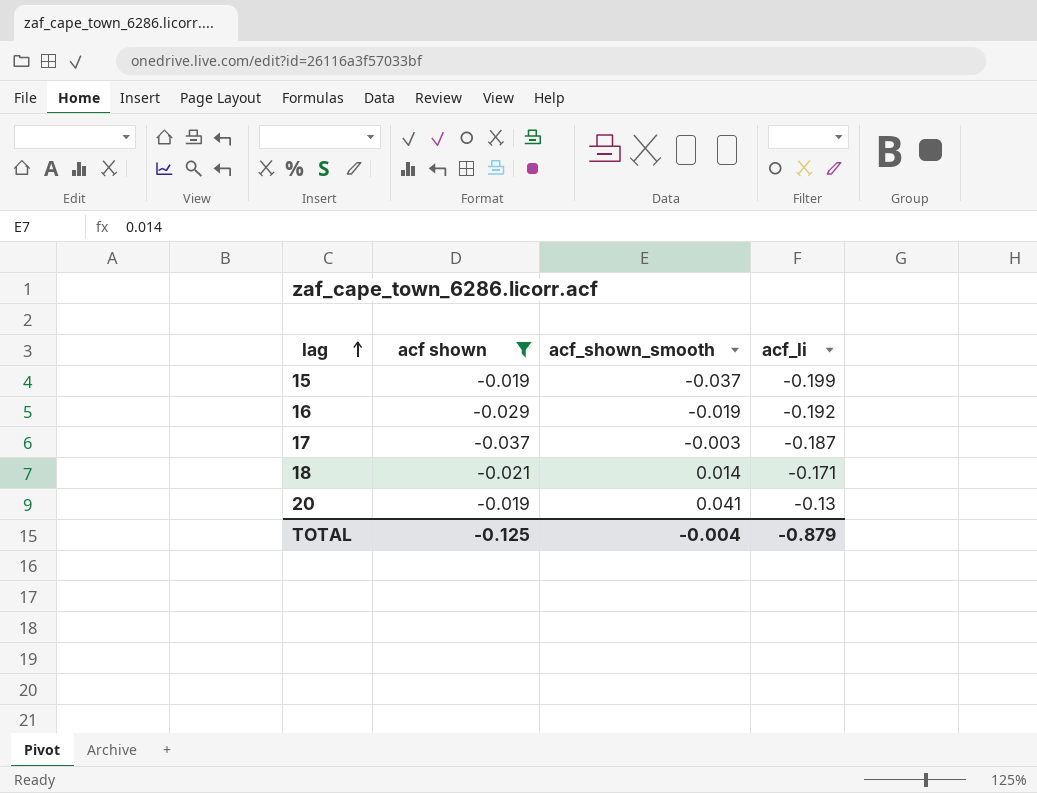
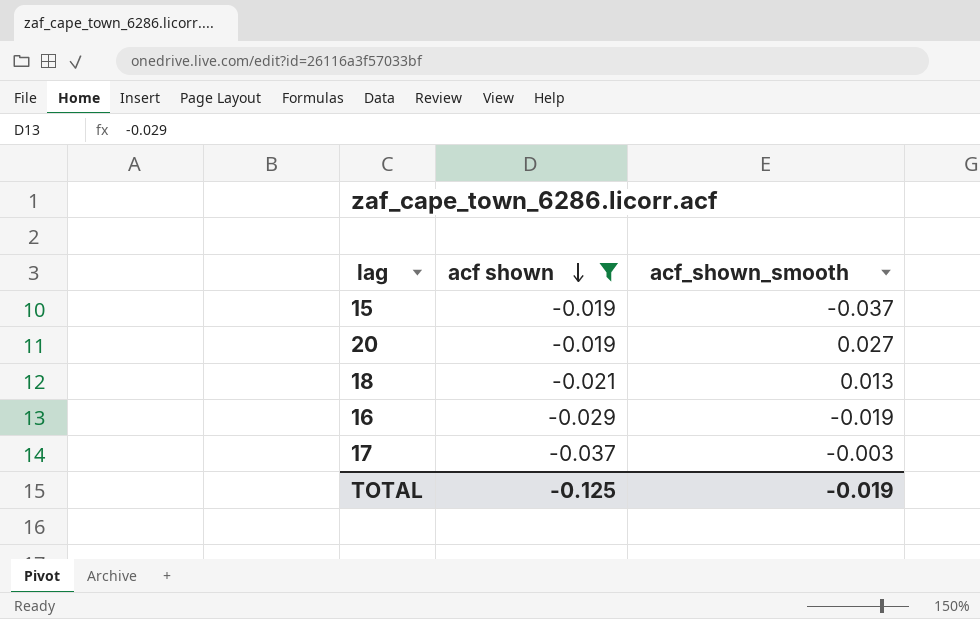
row order: lag ascending -> acf shown descending
column acf_li | position: 4 -> none
20 | acf_shown_smooth: 0.041 -> 0.027
18 | acf_shown_smooth: 0.014 -> 0.013
TOTAL | acf_shown_smooth: -0.004 -> -0.019

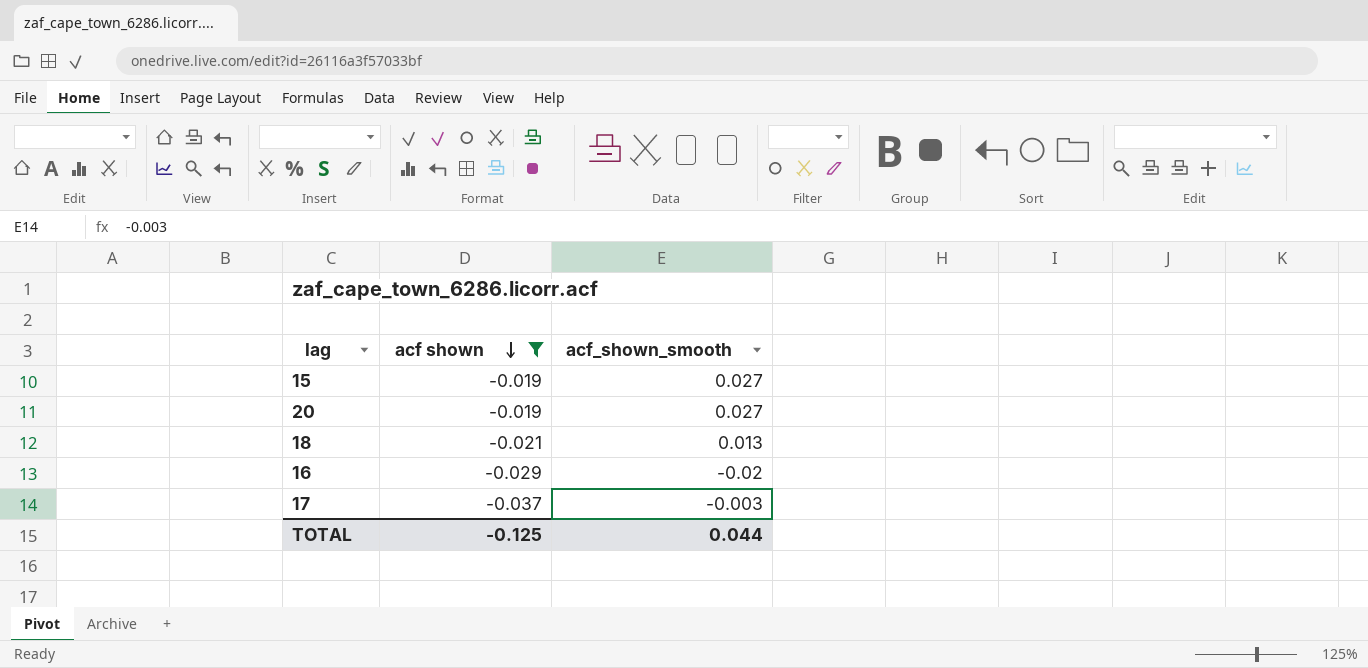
15 | acf_shown_smooth: -0.037 -> 0.027
16 | acf_shown_smooth: -0.019 -> -0.02
TOTAL | acf_shown_smooth: -0.019 -> 0.044

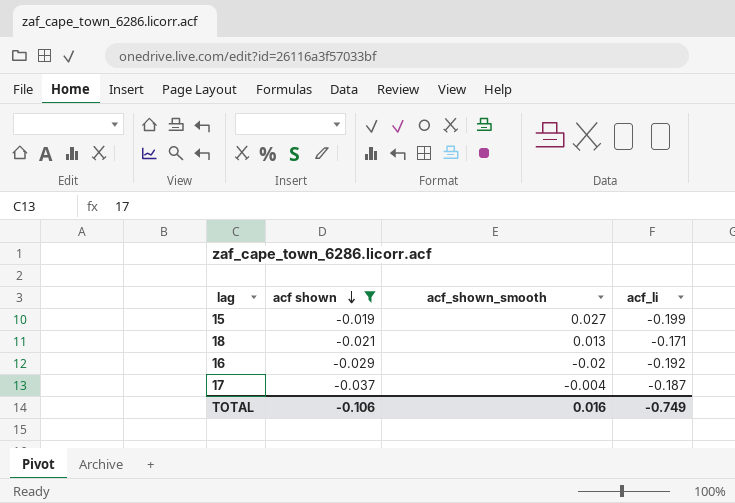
column acf_li | position: none -> 4
row 20: -0.019 | 0.027 -> none
17 | acf_shown_smooth: -0.003 -> -0.004
TOTAL | acf shown: -0.125 -> -0.106
TOTAL | acf_shown_smooth: 0.044 -> 0.016

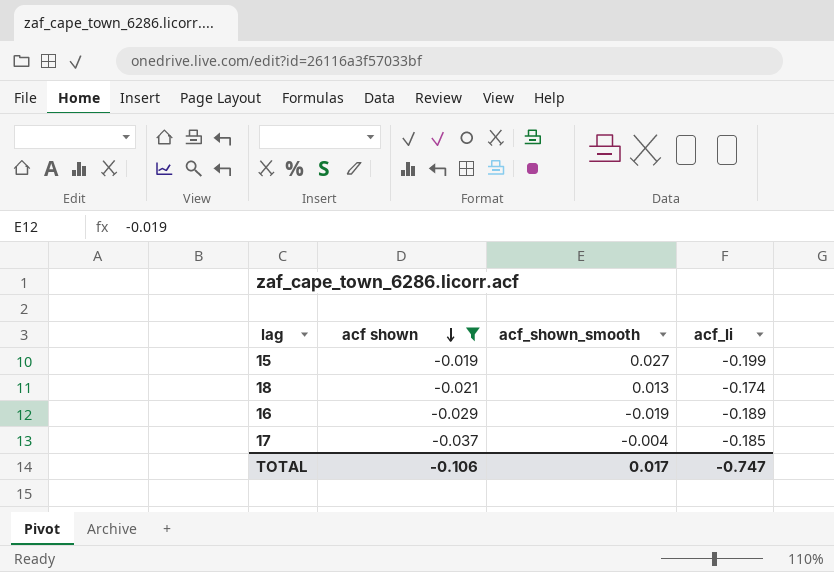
18 | acf_li: -0.171 -> -0.174
16 | acf_shown_smooth: -0.02 -> -0.019
16 | acf_li: -0.192 -> -0.189
17 | acf_li: -0.187 -> -0.185
TOTAL | acf_shown_smooth: 0.016 -> 0.017
TOTAL | acf_li: -0.749 -> -0.747

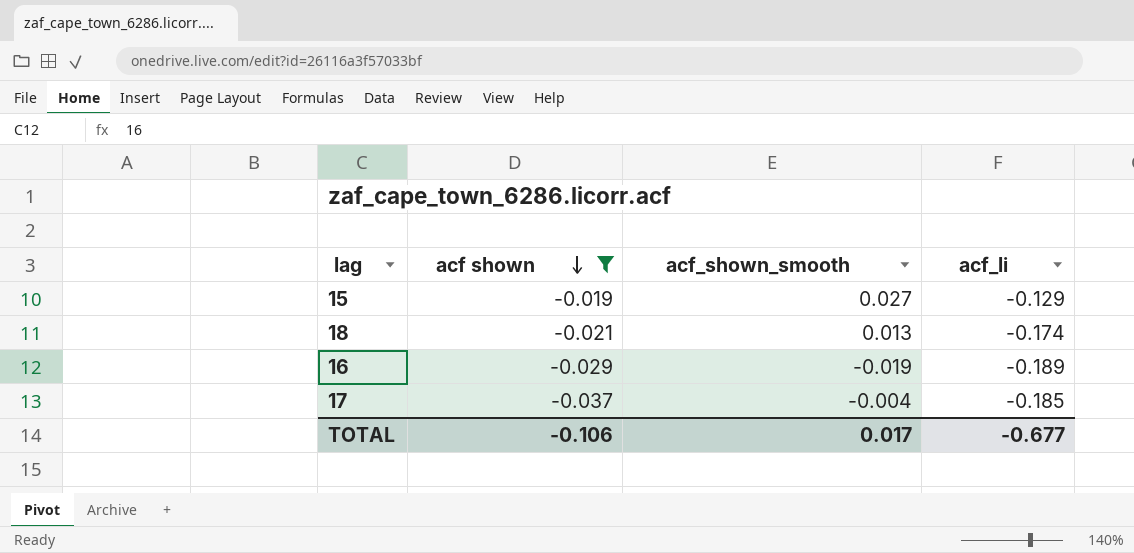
15 | acf_li: -0.199 -> -0.129
TOTAL | acf_li: -0.747 -> -0.677

